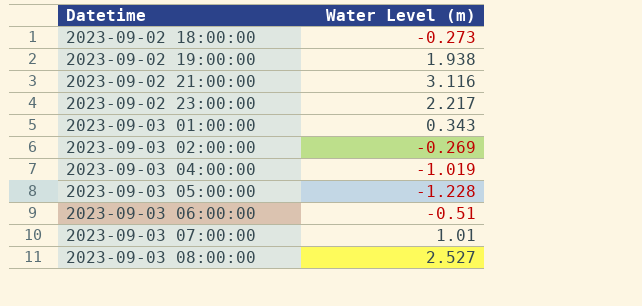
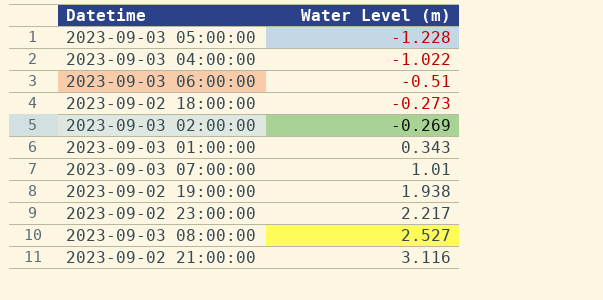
row order: Datetime ascending -> Water Level (m) ascending
2023-09-03 04:00:00 | Water Level (m): -1.019 -> -1.022

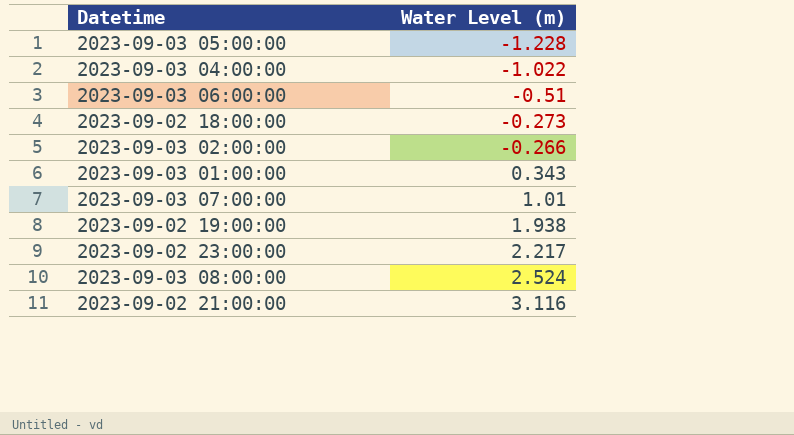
2023-09-03 02:00:00 | Water Level (m): -0.269 -> -0.266
2023-09-03 08:00:00 | Water Level (m): 2.527 -> 2.524

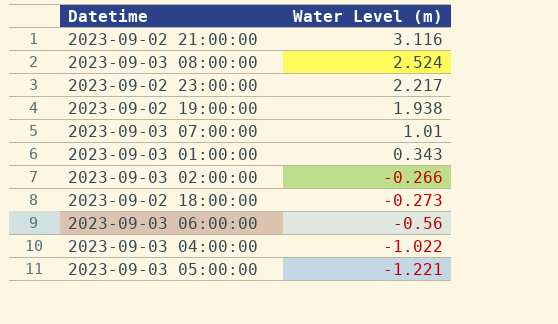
row order: Water Level (m) ascending -> Water Level (m) descending
2023-09-03 06:00:00 | Water Level (m): -0.51 -> -0.56
2023-09-03 05:00:00 | Water Level (m): -1.228 -> -1.221

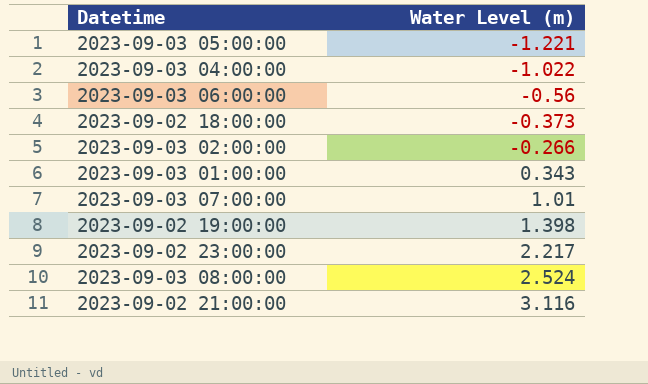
row order: Water Level (m) descending -> Water Level (m) ascending
2023-09-02 18:00:00 | Water Level (m): -0.273 -> -0.373
2023-09-02 19:00:00 | Water Level (m): 1.938 -> 1.398

